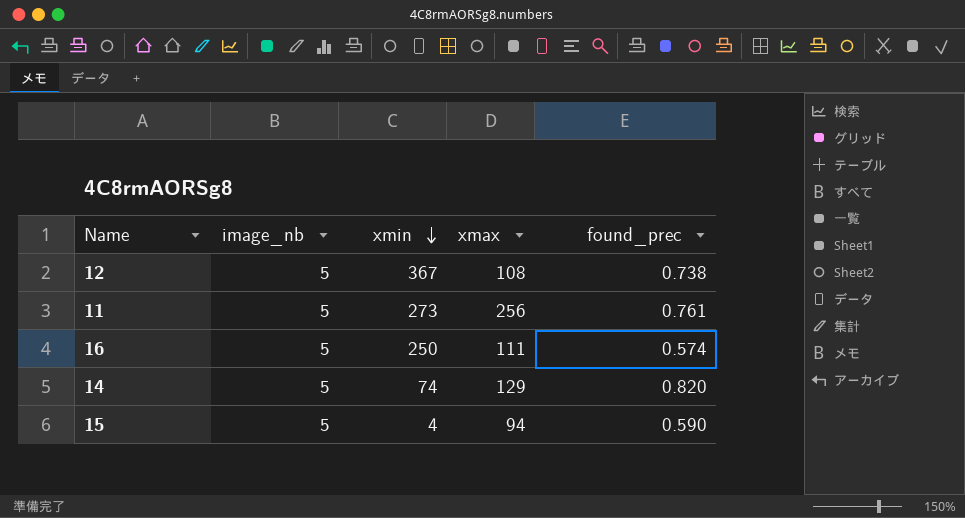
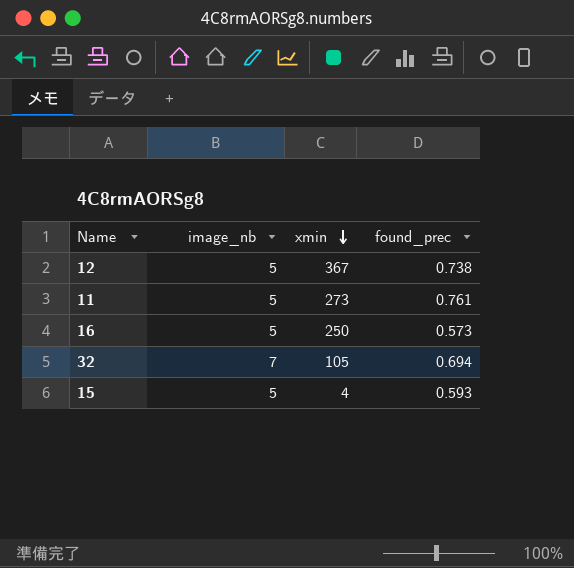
column xmax | position: 4 -> none
row 14: 5 | 74 | 129 | 0.820 -> none
16 | found_prec: 0.574 -> 0.573
row 32: none -> 7 | 105 | 0.694
15 | found_prec: 0.590 -> 0.593

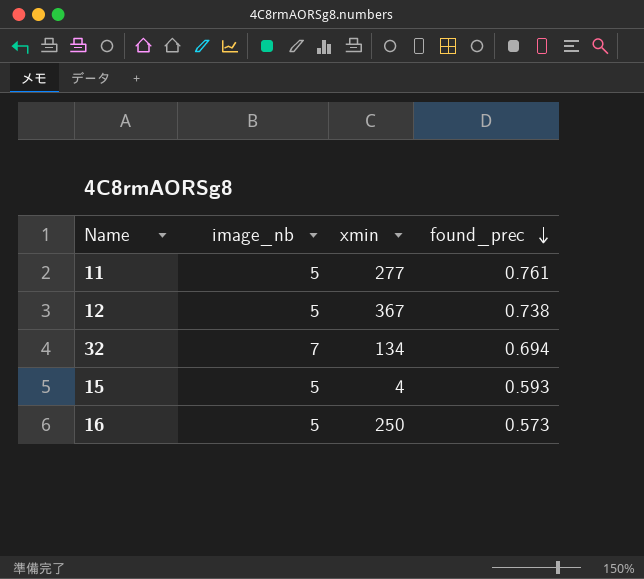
row order: xmin descending -> found_prec descending
11 | xmin: 273 -> 277
32 | xmin: 105 -> 134

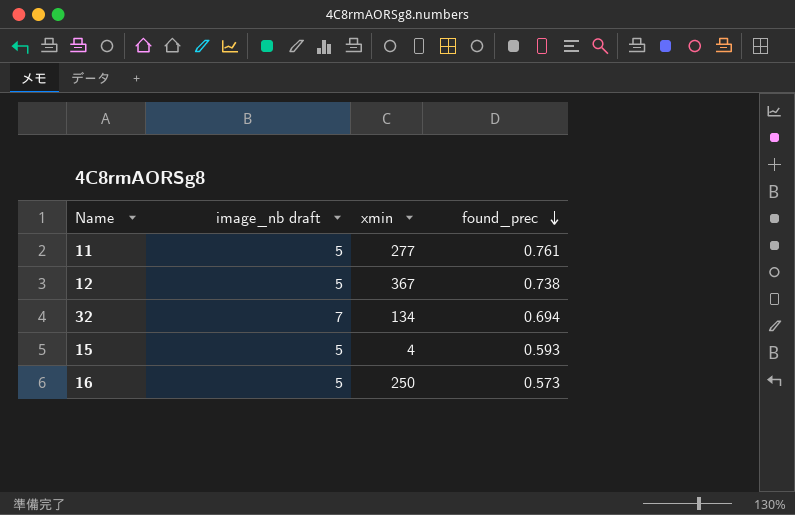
column name: image_nb -> image_nb draft

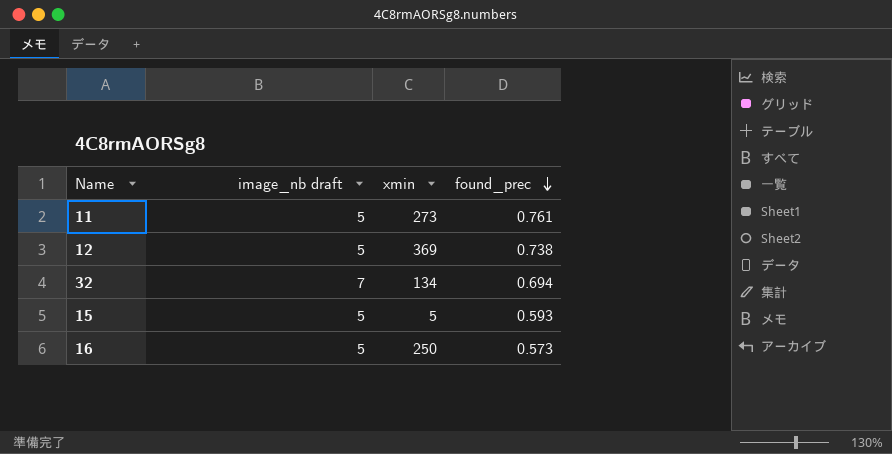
11 | xmin: 277 -> 273
12 | xmin: 367 -> 369
15 | xmin: 4 -> 5

